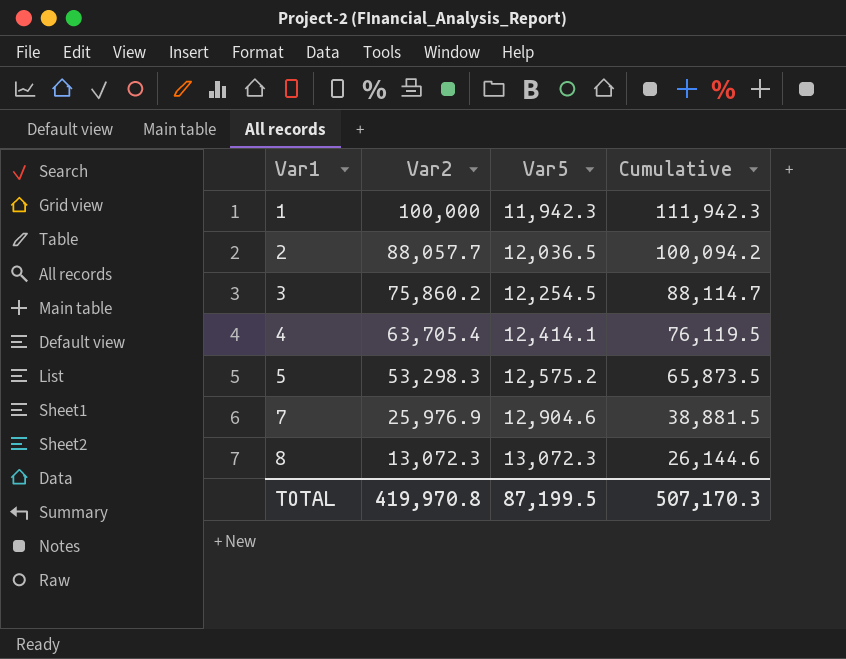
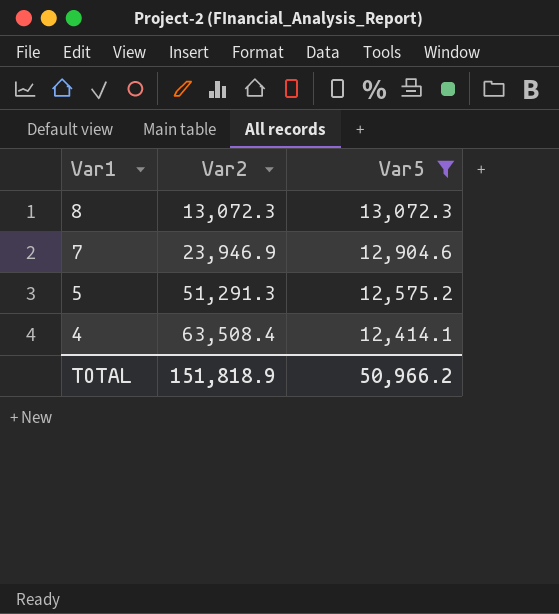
filter: none -> Var5 >= 12,414.1
row order: Var1 ascending -> Var1 descending
column Cumulative | formula: [Var2] + [Var5] -> none
7 | Var2: 25,976.9 -> 23,946.9
5 | Var2: 53,298.3 -> 51,291.3
4 | Var2: 63,705.4 -> 63,508.4
TOTAL | Var2: 419,970.8 -> 151,818.9
TOTAL | Var5: 87,199.5 -> 50,966.2

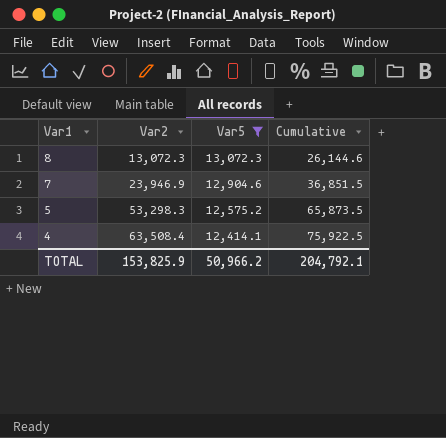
column Cumulative | formula: none -> [Var2] + [Var5]
5 | Var2: 51,291.3 -> 53,298.3
TOTAL | Var2: 151,818.9 -> 153,825.9

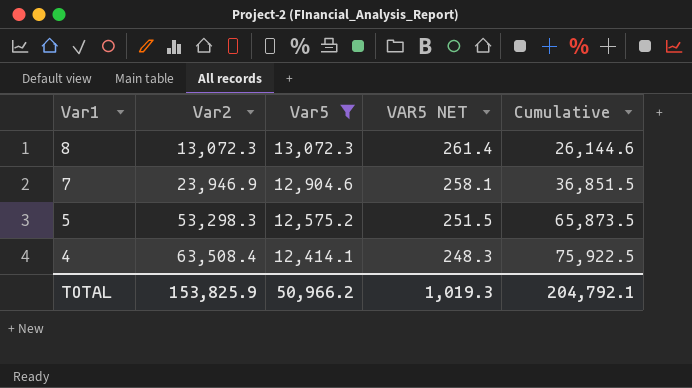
column VAR5 NET | formula: none -> [Var5] * 0.02

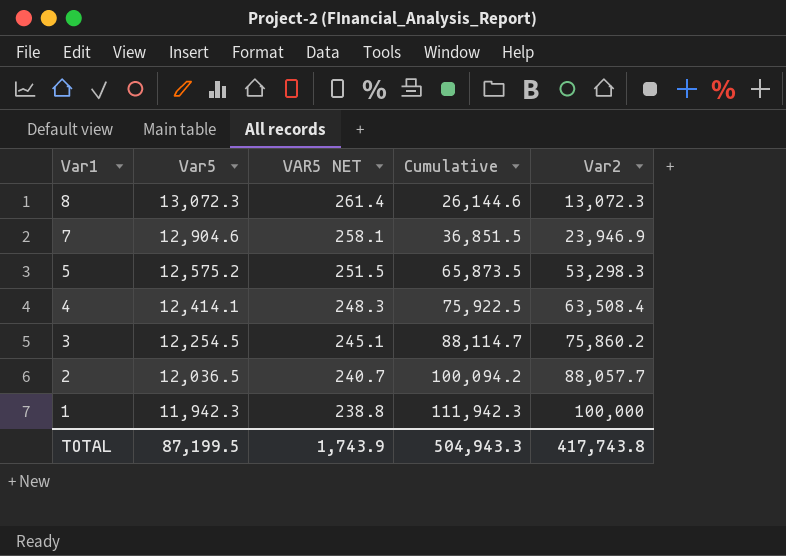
filter: Var5 >= 12,414.1 -> none
column Var2 | position: 2 -> 5
TOTAL | Var5: 50,966.2 -> 87,199.5
TOTAL | VAR5 NET: 1,019.3 -> 1,743.9
TOTAL | Cumulative: 204,792.1 -> 504,943.3
TOTAL | Var2: 153,825.9 -> 417,743.8

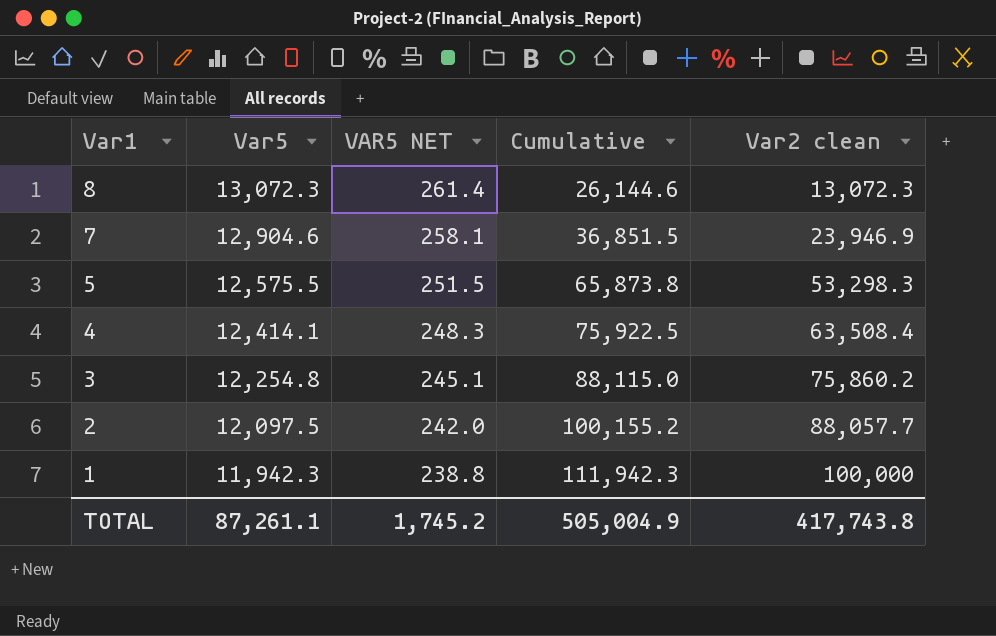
column name: Var2 -> Var2 clean
5 | Var5: 12,575.2 -> 12,575.5
5 | Cumulative: 65,873.5 -> 65,873.8
3 | Var5: 12,254.5 -> 12,254.8
3 | Cumulative: 88,114.7 -> 88,115.0
2 | Var5: 12,036.5 -> 12,097.5
2 | VAR5 NET: 240.7 -> 242.0
2 | Cumulative: 100,094.2 -> 100,155.2
TOTAL | Var5: 87,199.5 -> 87,261.1
TOTAL | VAR5 NET: 1,743.9 -> 1,745.2
TOTAL | Cumulative: 504,943.3 -> 505,004.9

